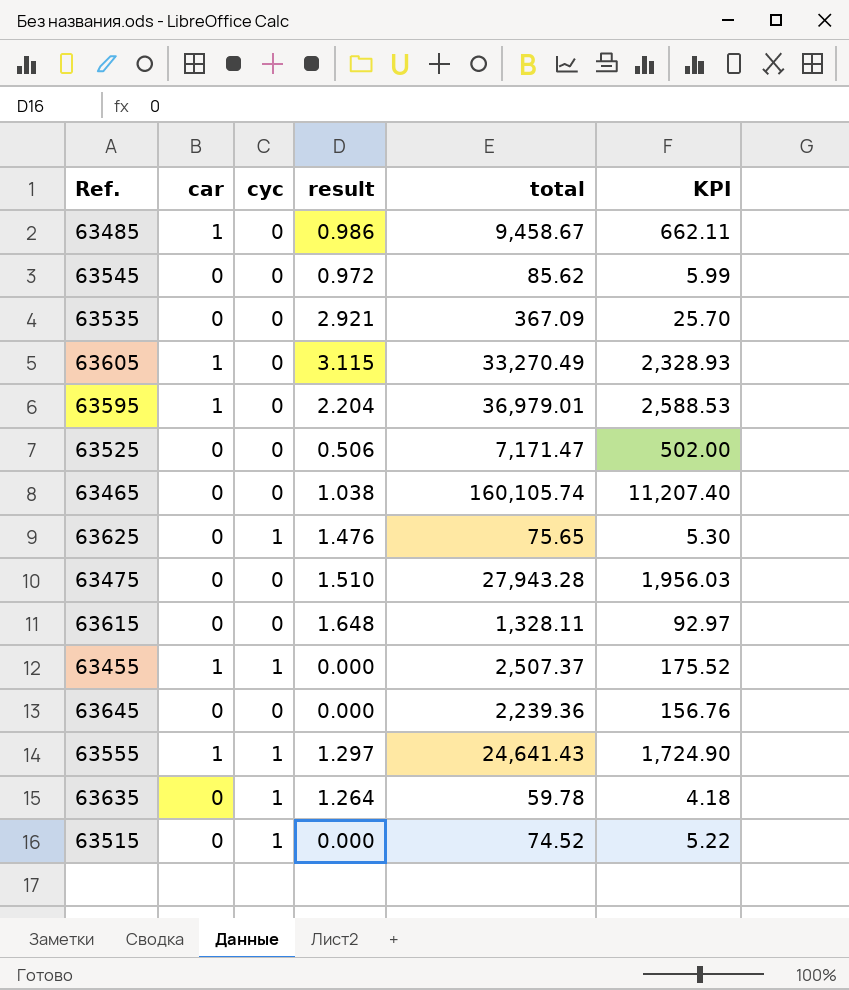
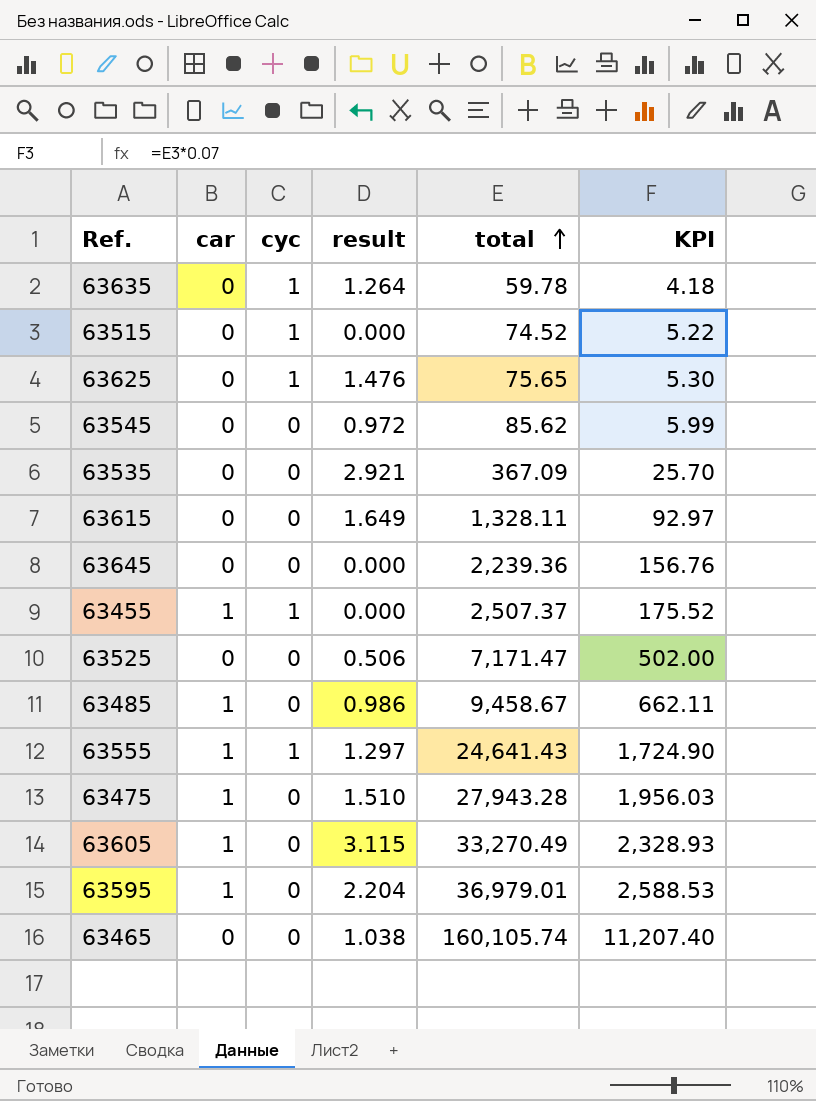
row order: none -> total ascending
63615 | result: 1.648 -> 1.649
63475 | car: 0 -> 1

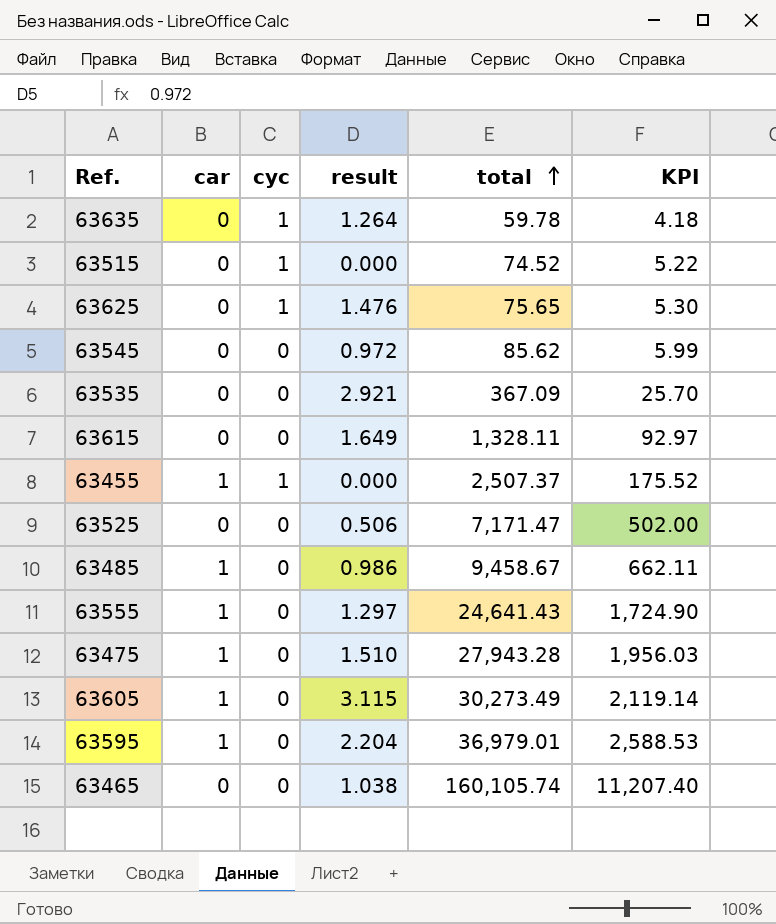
row 63645: 0 | 0 | 0.000 | 2,239.36 | 156.76 -> none
63555 | cyc: 1 -> 0
63605 | total: 33,270.49 -> 30,273.49
63605 | KPI: 2,328.93 -> 2,119.14

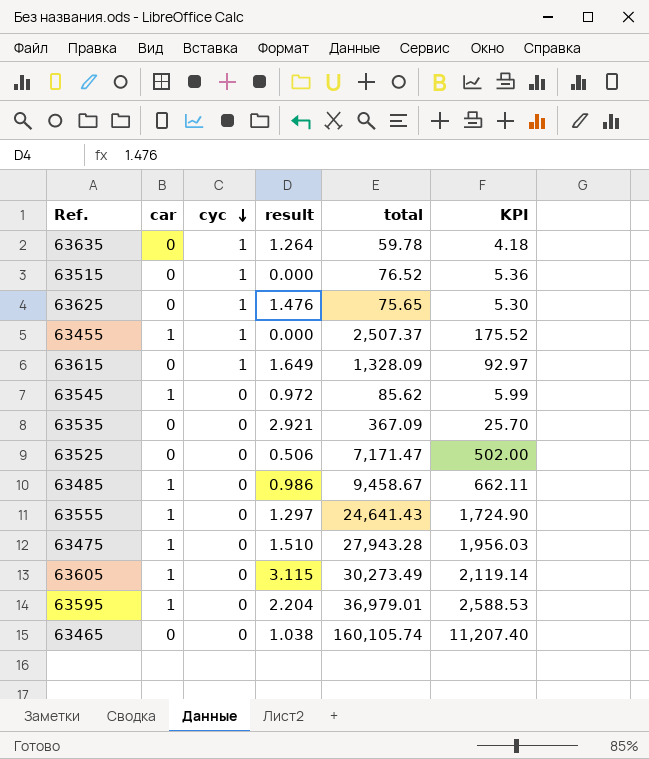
row order: total ascending -> cyc descending
63515 | total: 74.52 -> 76.52
63515 | KPI: 5.22 -> 5.36
63615 | cyc: 0 -> 1
63615 | total: 1,328.11 -> 1,328.09
63545 | car: 0 -> 1

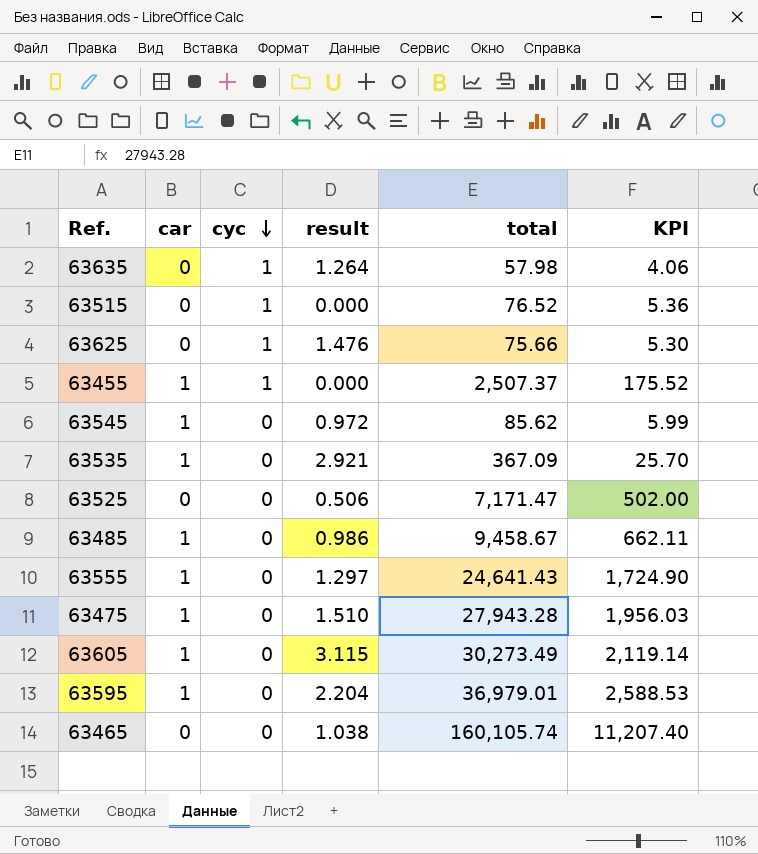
row 63615: 0 | 1 | 1.649 | 1,328.09 | 92.97 -> none
63635 | total: 59.78 -> 57.98
63635 | KPI: 4.18 -> 4.06
63625 | total: 75.65 -> 75.66
63535 | car: 0 -> 1

